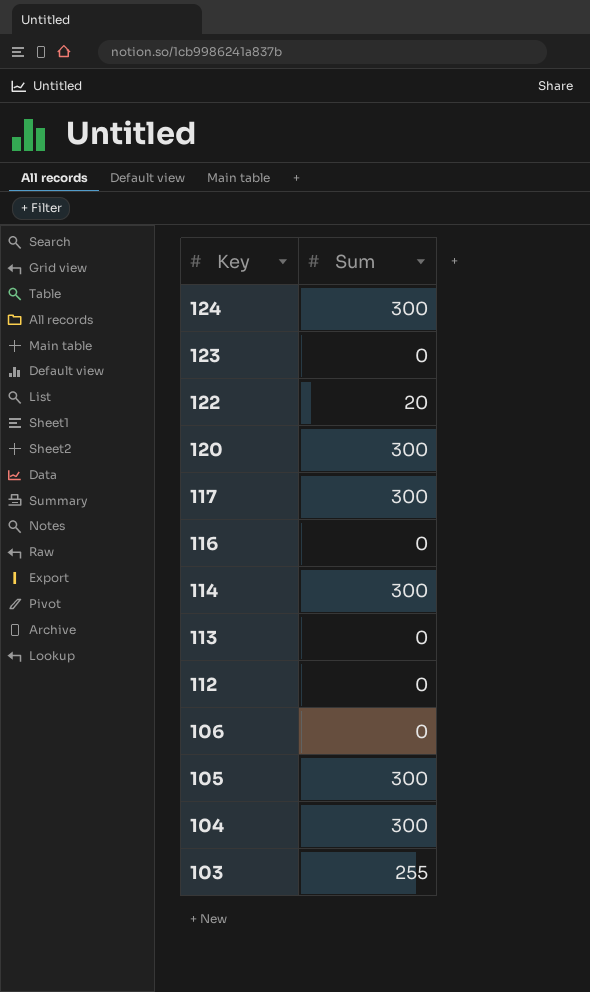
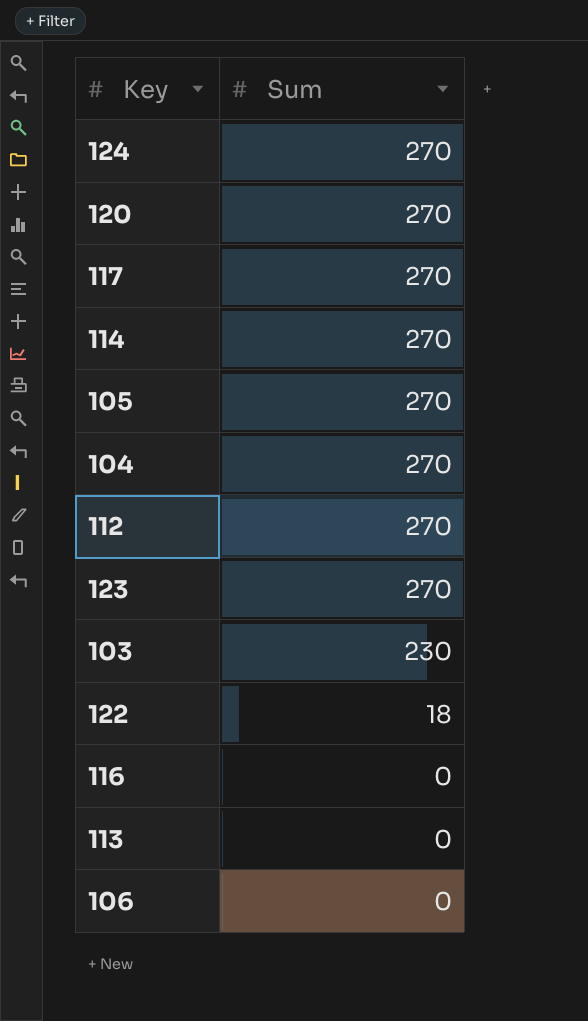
row order: Key descending -> Sum descending
124 | Sum: 300 -> 270
120 | Sum: 300 -> 270
117 | Sum: 300 -> 270
114 | Sum: 300 -> 270
105 | Sum: 300 -> 270
104 | Sum: 300 -> 270
112 | Sum: 0 -> 270
123 | Sum: 0 -> 270
103 | Sum: 255 -> 230
122 | Sum: 20 -> 18

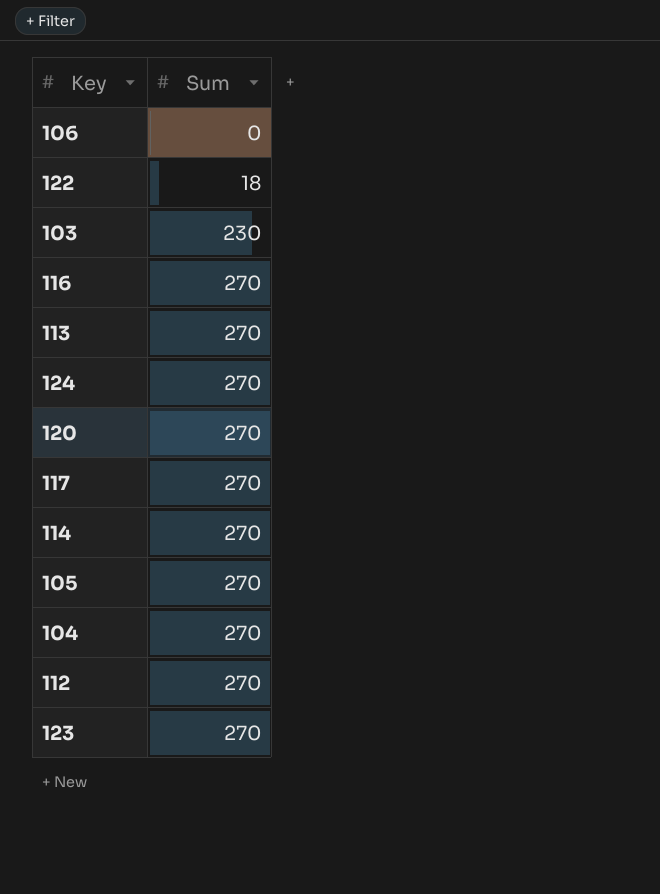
row order: Sum descending -> Sum ascending
116 | Sum: 0 -> 270
113 | Sum: 0 -> 270

